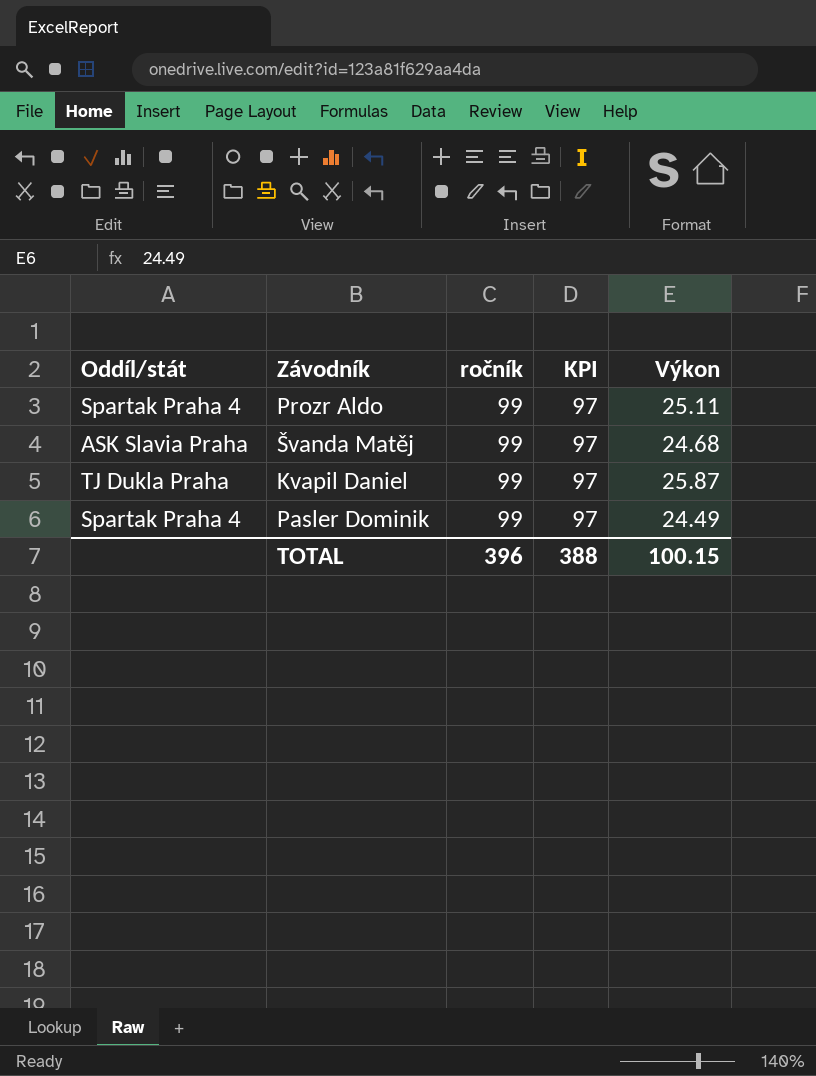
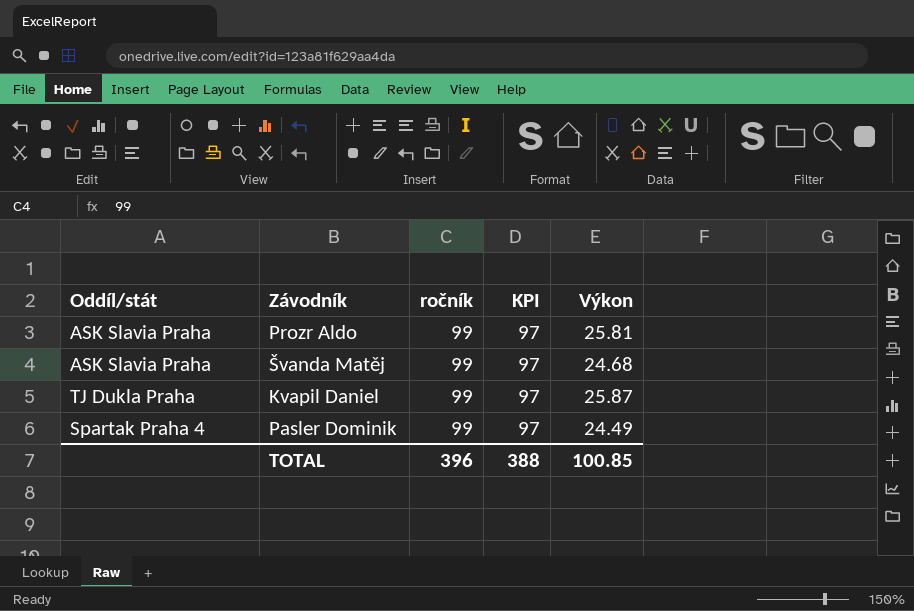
Prozr Aldo | Oddíl/stát: Spartak Praha 4 -> ASK Slavia Praha
Prozr Aldo | Výkon: 25.11 -> 25.81
TOTAL | Výkon: 100.15 -> 100.85

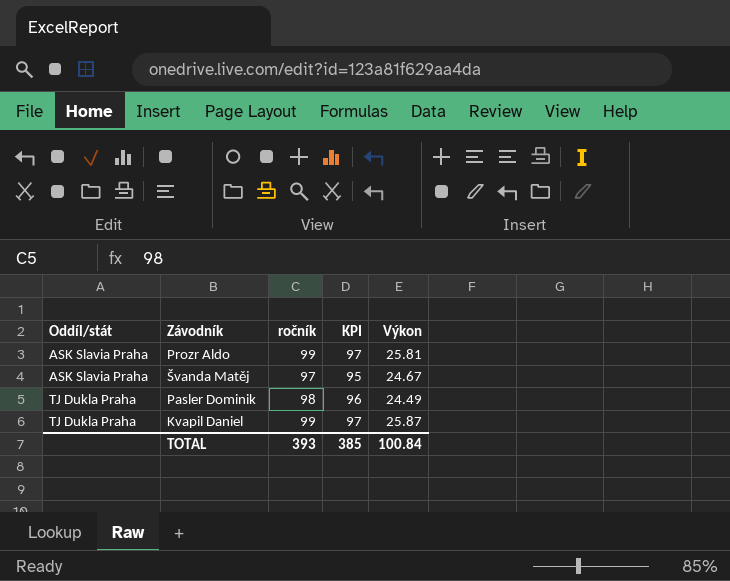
row order: none -> Oddíl/stát ascending
Švanda Matěj | ročník: 99 -> 97
Švanda Matěj | KPI: 97 -> 95
Švanda Matěj | Výkon: 24.68 -> 24.67
Pasler Dominik | Oddíl/stát: Spartak Praha 4 -> TJ Dukla Praha
Pasler Dominik | ročník: 99 -> 98
Pasler Dominik | KPI: 97 -> 96
TOTAL | ročník: 396 -> 393
TOTAL | KPI: 388 -> 385
TOTAL | Výkon: 100.85 -> 100.84

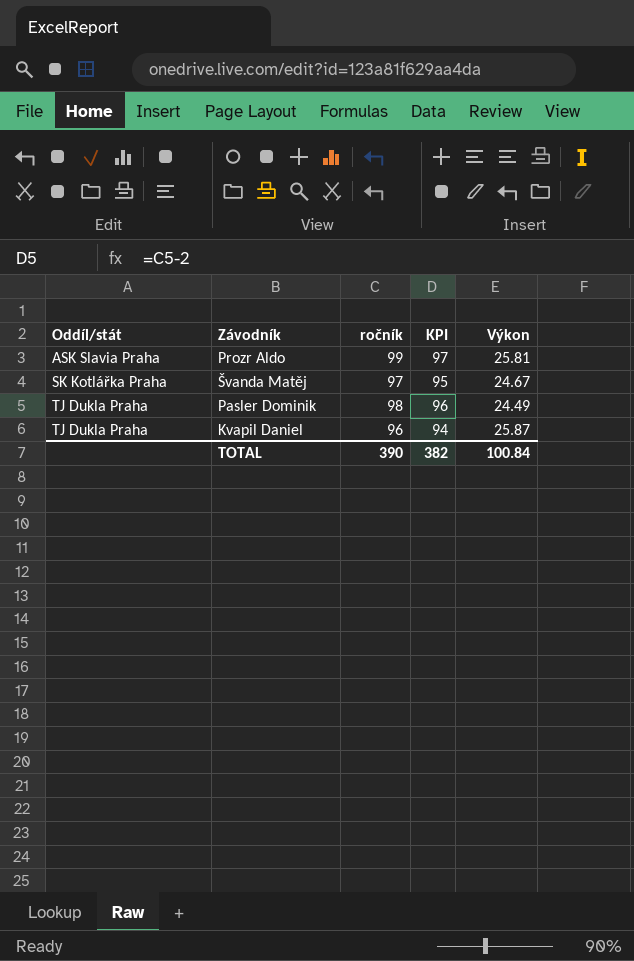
Švanda Matěj | Oddíl/stát: ASK Slavia Praha -> SK Kotlářka Praha
Kvapil Daniel | ročník: 99 -> 96
Kvapil Daniel | KPI: 97 -> 94
TOTAL | ročník: 393 -> 390
TOTAL | KPI: 385 -> 382

